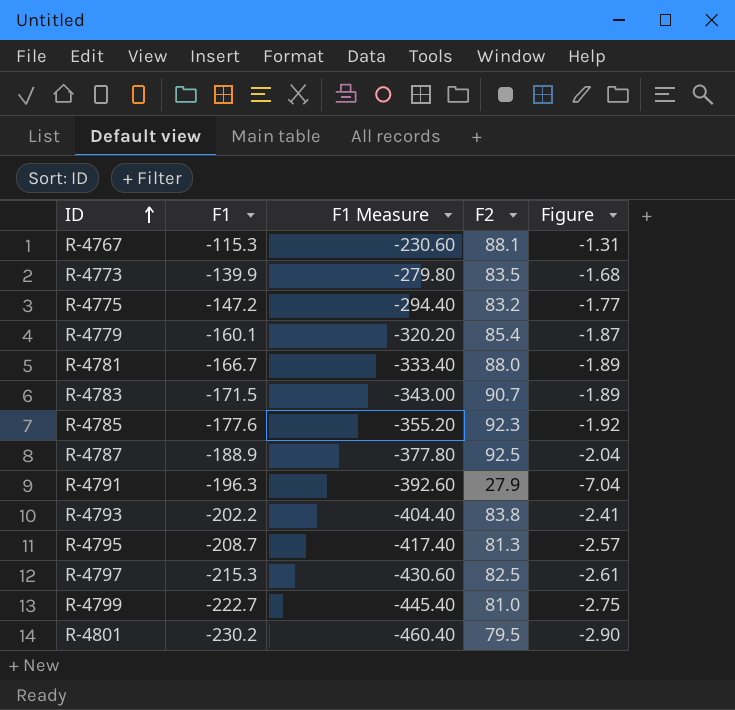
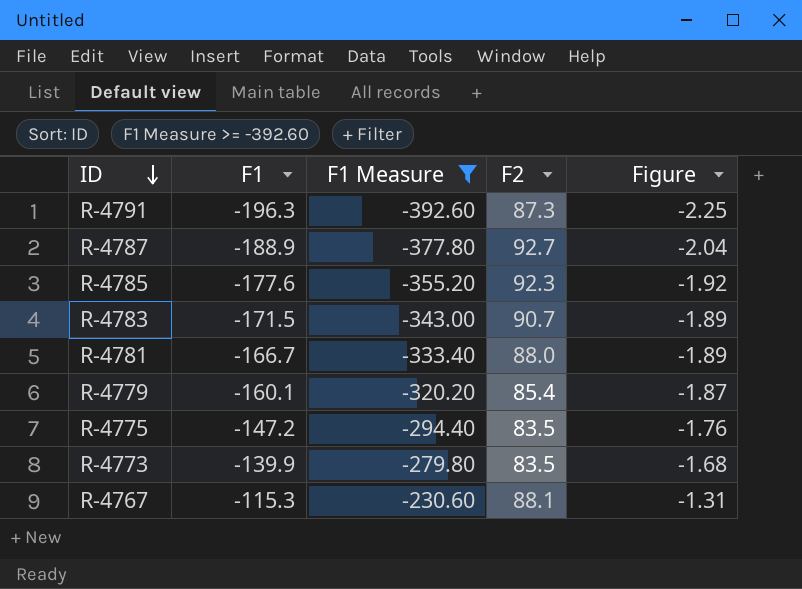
filter: none -> F1 Measure >= -392.60
row order: ID ascending -> ID descending
R-4791 | F2: 27.9 -> 87.3
R-4791 | Figure: -7.04 -> -2.25
R-4787 | F2: 92.5 -> 92.7
R-4775 | F2: 83.2 -> 83.5
R-4775 | Figure: -1.77 -> -1.76

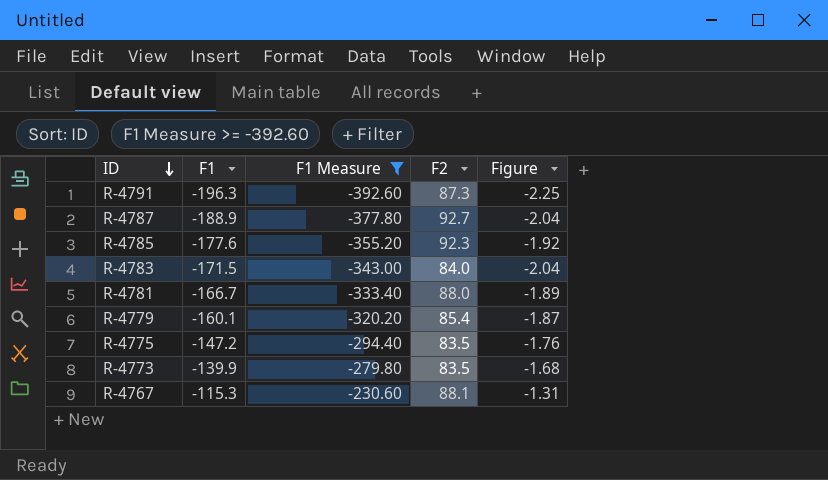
R-4783 | F2: 90.7 -> 84.0
R-4783 | Figure: -1.89 -> -2.04

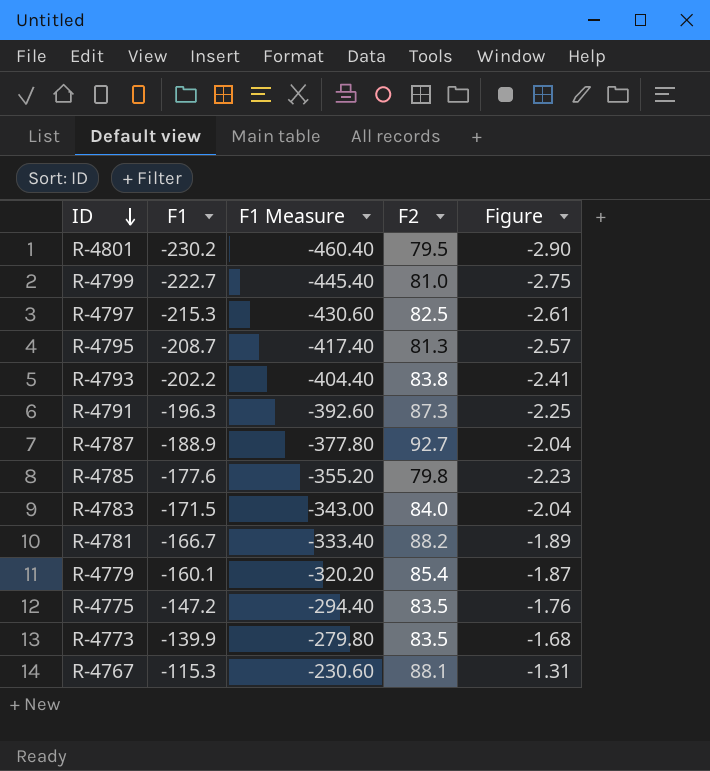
filter: F1 Measure >= -392.60 -> none
R-4785 | F2: 92.3 -> 79.8
R-4785 | Figure: -1.92 -> -2.23
R-4781 | F2: 88.0 -> 88.2

